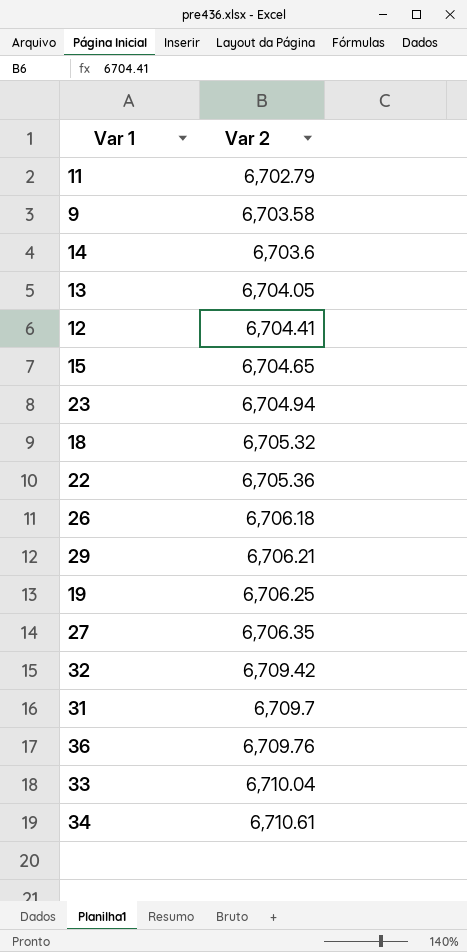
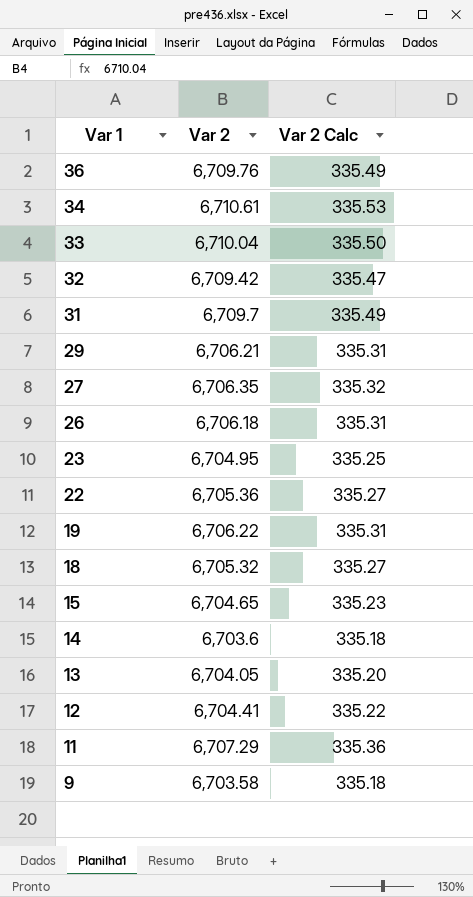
row order: Var 2 ascending -> Var 1 descending
column Var 2 Calc | formula: none -> [Var 2] * 0.05
23 | Var 2: 6,704.94 -> 6,704.95
19 | Var 2: 6,706.25 -> 6,706.22
11 | Var 2: 6,702.79 -> 6,707.29

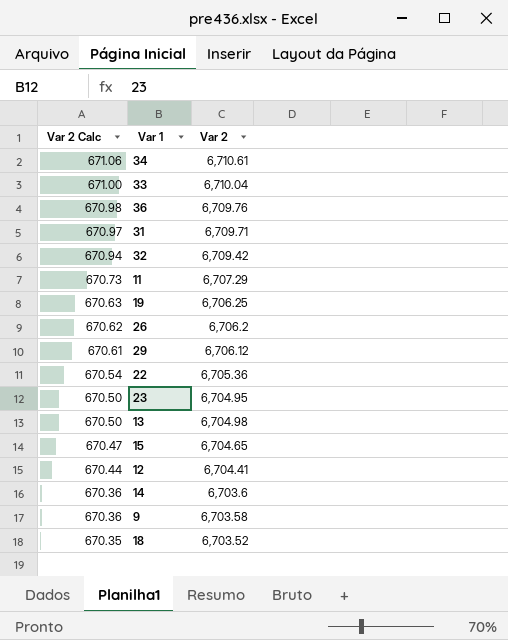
row order: Var 1 descending -> Var 2 Calc descending
column Var 2 Calc | formula: [Var 2] * 0.05 -> [Var 2] * 0.1
column Var 2 Calc | position: 3 -> 1
row 27: 6,706.35 | 335.32 -> none
31 | Var 2: 6,709.7 -> 6,709.71
19 | Var 2: 6,706.22 -> 6,706.25
26 | Var 2: 6,706.18 -> 6,706.2
29 | Var 2: 6,706.21 -> 6,706.12
13 | Var 2: 6,704.05 -> 6,704.98
18 | Var 2: 6,705.32 -> 6,703.52

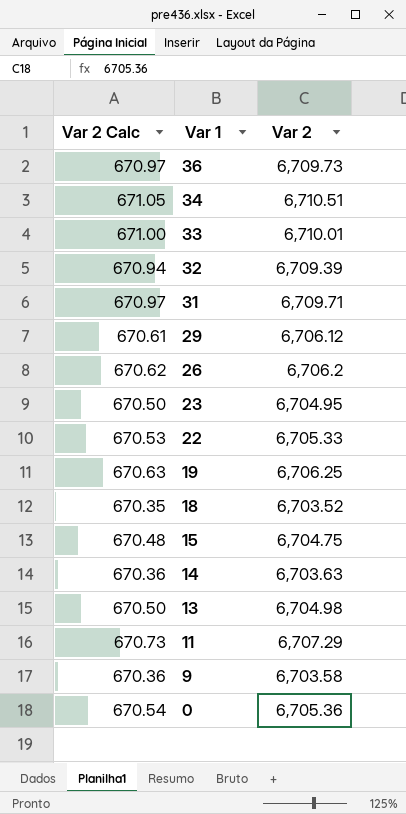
row order: Var 2 Calc descending -> Var 1 descending
row 12: 670.44 | 6,704.41 -> none
36 | Var 2 Calc: 670.98 -> 670.97
36 | Var 2: 6,709.76 -> 6,709.73
34 | Var 2 Calc: 671.06 -> 671.05
34 | Var 2: 6,710.61 -> 6,710.51
33 | Var 2: 6,710.04 -> 6,710.01
32 | Var 2: 6,709.42 -> 6,709.39
22 | Var 2 Calc: 670.54 -> 670.53
22 | Var 2: 6,705.36 -> 6,705.33
15 | Var 2 Calc: 670.47 -> 670.48
15 | Var 2: 6,704.65 -> 6,704.75
14 | Var 2: 6,703.6 -> 6,703.63
row 0: none -> 670.54 | 6,705.36

